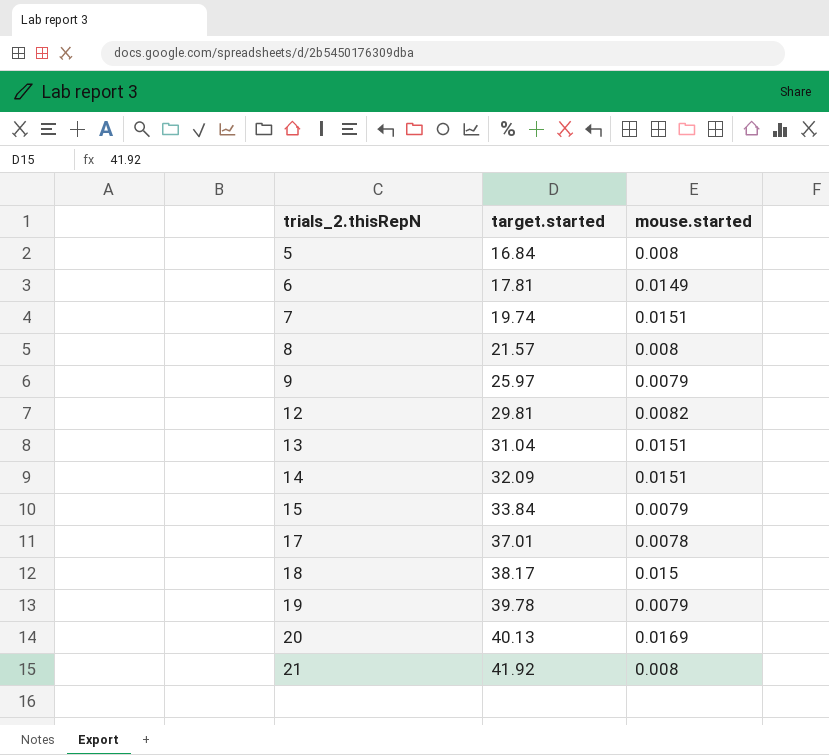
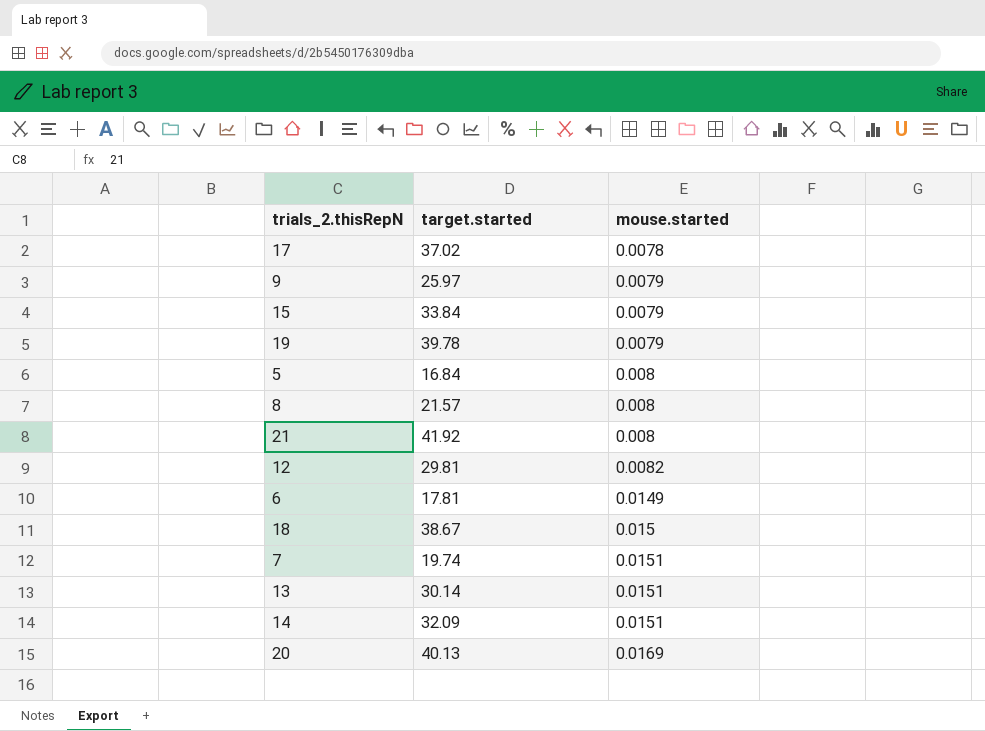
row order: trials_2.thisRepN ascending -> mouse.started ascending
17 | target.started: 37.01 -> 37.02
18 | target.started: 38.17 -> 38.67
13 | target.started: 31.04 -> 30.14

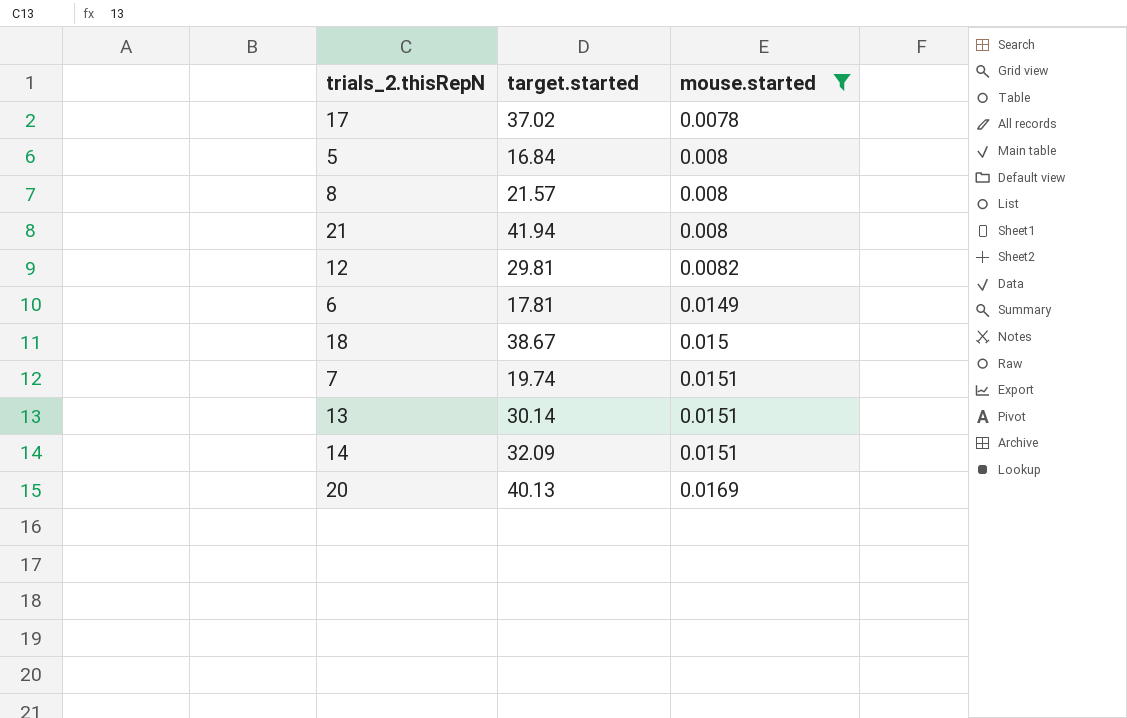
filter: none -> mouse.started != 0.0079
21 | target.started: 41.92 -> 41.94

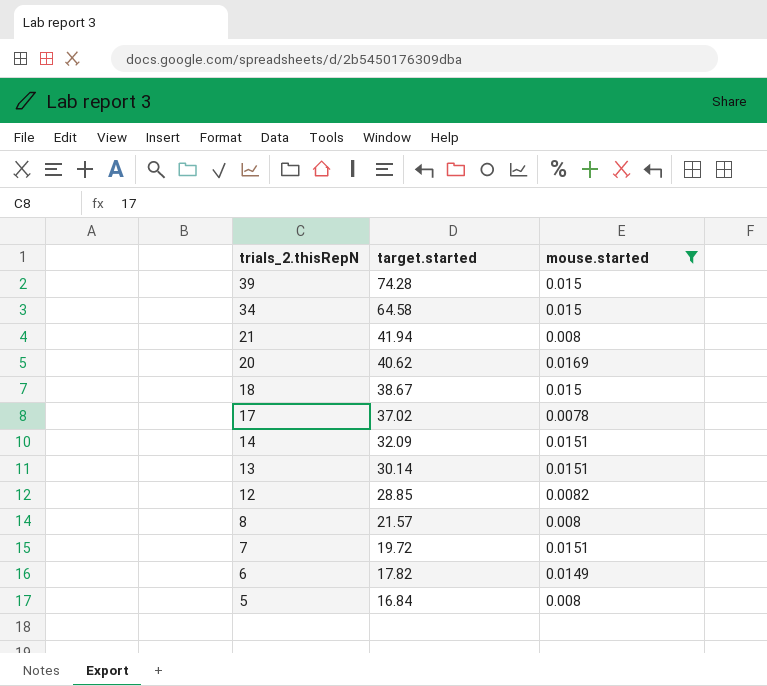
row order: mouse.started ascending -> trials_2.thisRepN descending
row 39: none -> 74.28 | 0.015
row 34: none -> 64.58 | 0.015
20 | target.started: 40.13 -> 40.62
12 | target.started: 29.81 -> 28.85
7 | target.started: 19.74 -> 19.72
6 | target.started: 17.81 -> 17.82

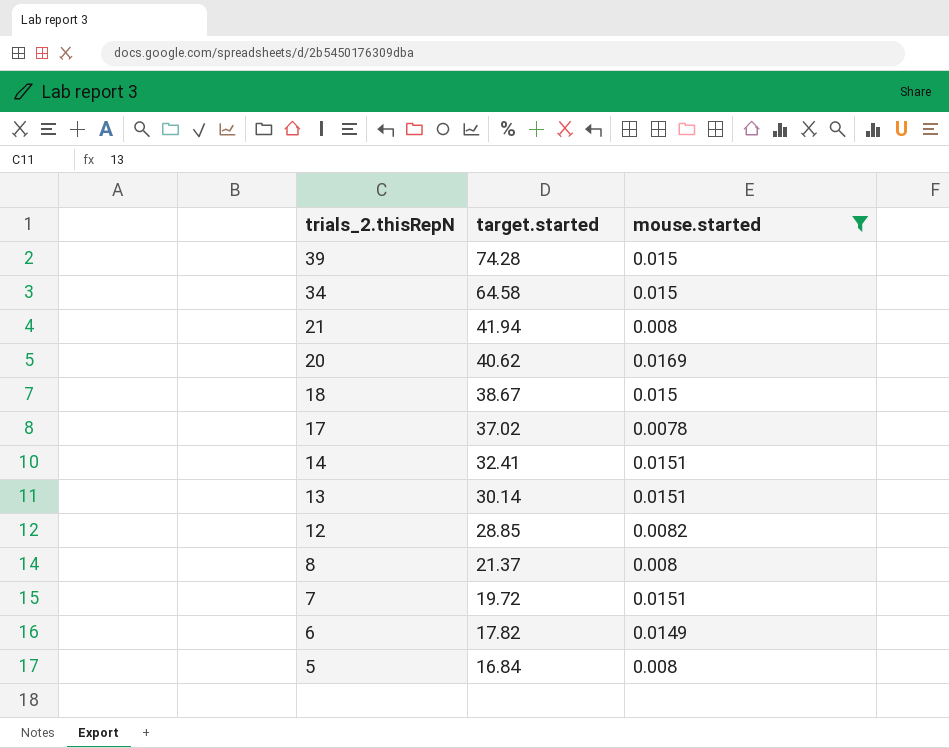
14 | target.started: 32.09 -> 32.41
8 | target.started: 21.57 -> 21.37

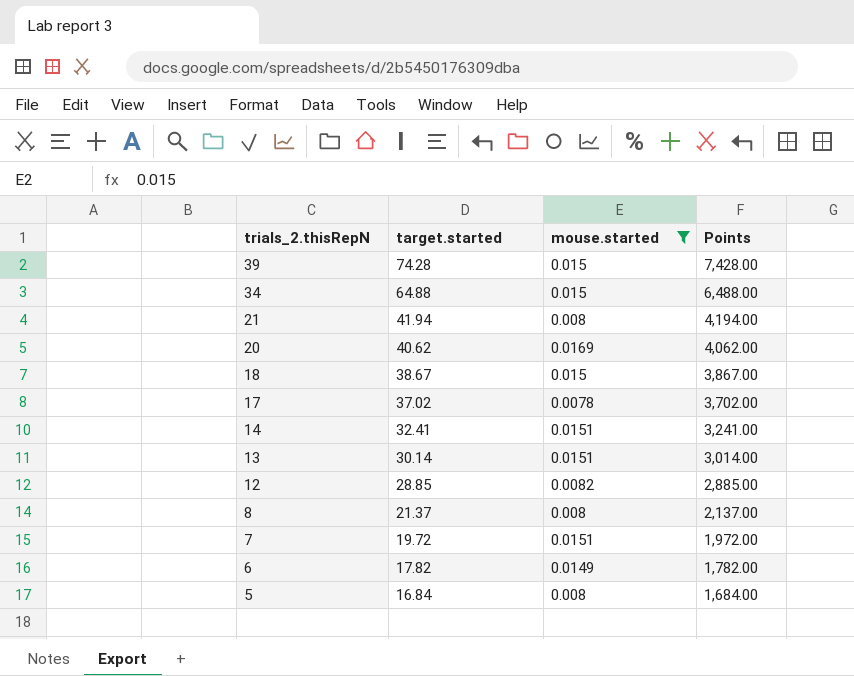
column Points | formula: none -> [target.started] * 100
34 | target.started: 64.58 -> 64.88

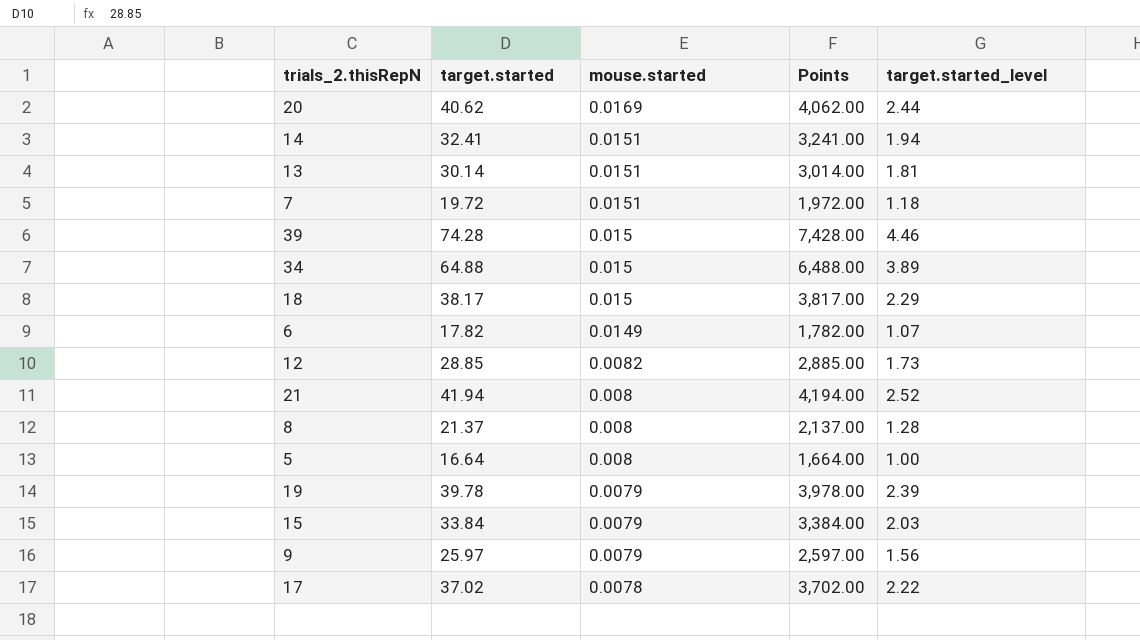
filter: mouse.started != 0.0079 -> none
row order: trials_2.thisRepN descending -> mouse.started descending
column target.started_level | formula: none -> [target.started] * 0.06
18 | target.started: 38.67 -> 38.17
18 | Points: 3,867.00 -> 3,817.00
5 | target.started: 16.84 -> 16.64
5 | Points: 1,684.00 -> 1,664.00

